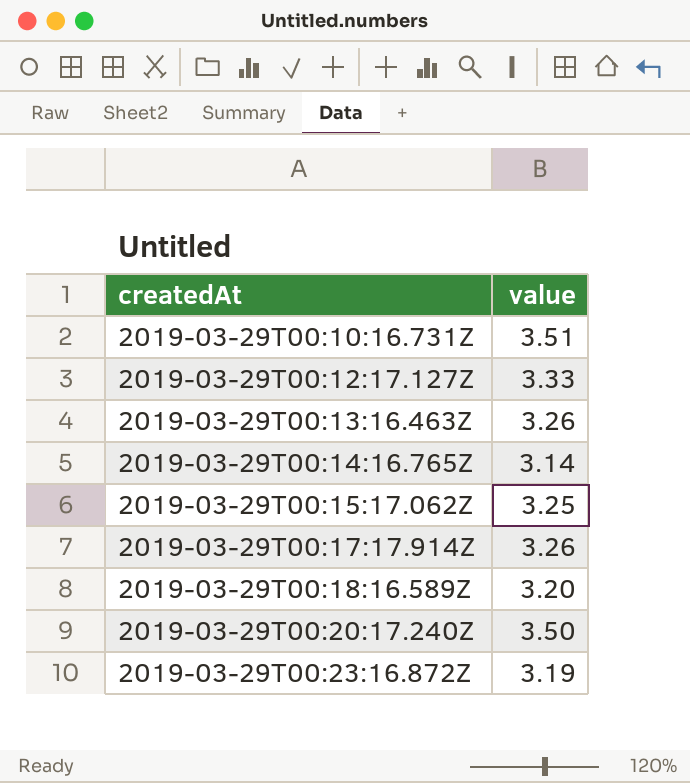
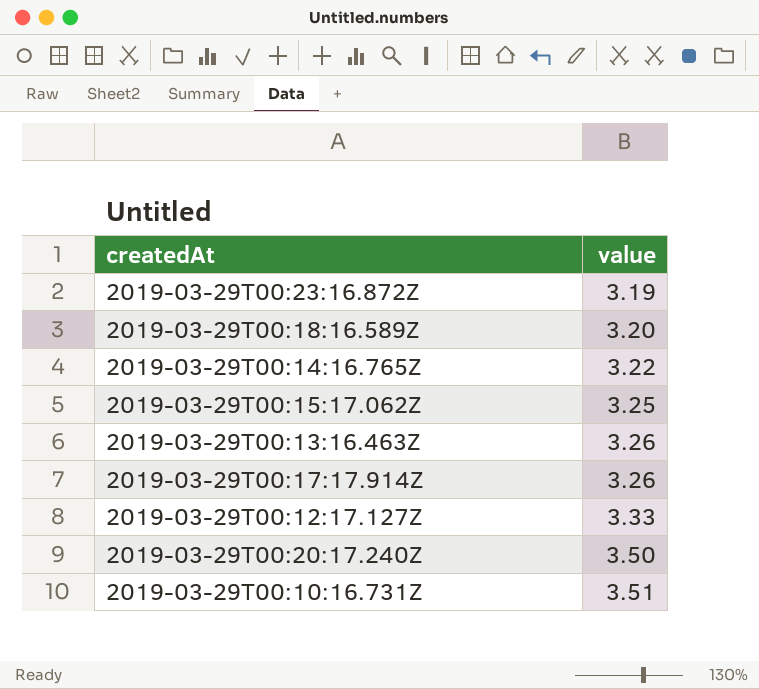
row order: createdAt ascending -> value ascending
2019-03-29T00:14:16.765Z | value: 3.14 -> 3.22

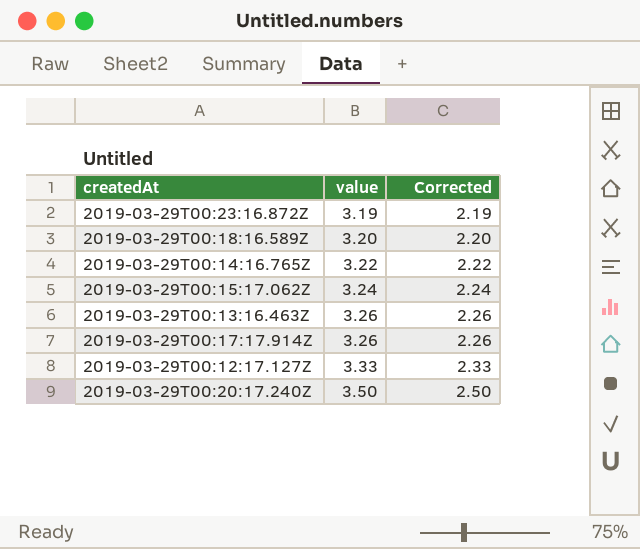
column Corrected | formula: none -> [value] - 1
row 2019-03-29T00:10:16.731Z: 3.51 -> none
2019-03-29T00:15:17.062Z | value: 3.25 -> 3.24

